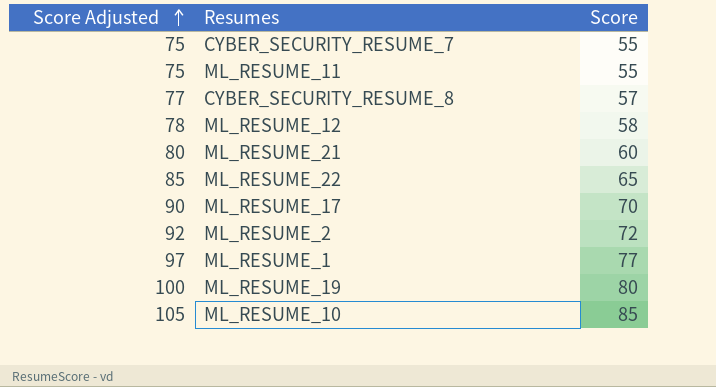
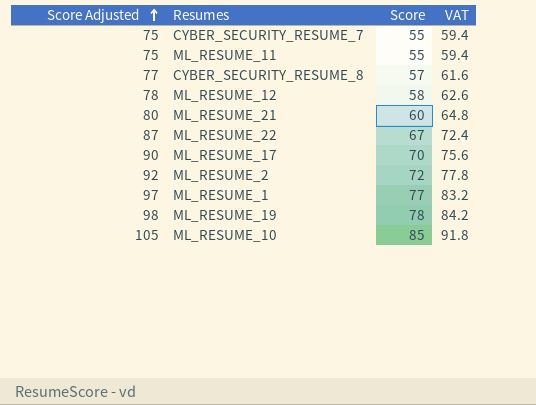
column VAT | formula: none -> [Score] * 1.08
ML_RESUME_22 | Score Adjusted: 85 -> 87
ML_RESUME_22 | Score: 65 -> 67
ML_RESUME_19 | Score Adjusted: 100 -> 98
ML_RESUME_19 | Score: 80 -> 78

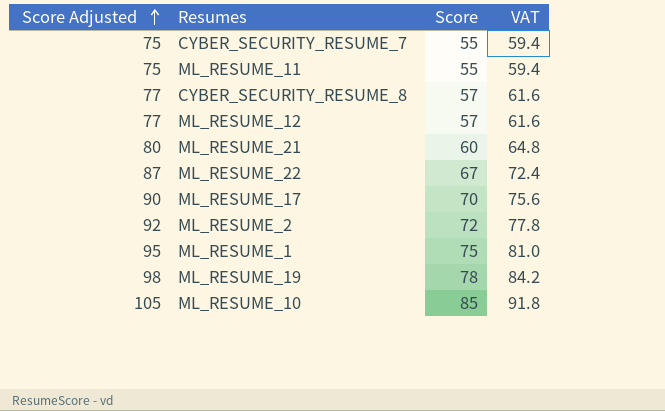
ML_RESUME_12 | Score Adjusted: 78 -> 77
ML_RESUME_12 | Score: 58 -> 57
ML_RESUME_12 | VAT: 62.6 -> 61.6
ML_RESUME_1 | Score Adjusted: 97 -> 95
ML_RESUME_1 | Score: 77 -> 75
ML_RESUME_1 | VAT: 83.2 -> 81.0

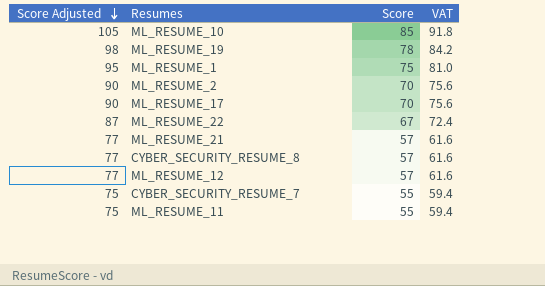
row order: Score Adjusted ascending -> Score Adjusted descending
ML_RESUME_2 | Score Adjusted: 92 -> 90
ML_RESUME_2 | Score: 72 -> 70
ML_RESUME_2 | VAT: 77.8 -> 75.6
ML_RESUME_21 | Score Adjusted: 80 -> 77
ML_RESUME_21 | Score: 60 -> 57
ML_RESUME_21 | VAT: 64.8 -> 61.6

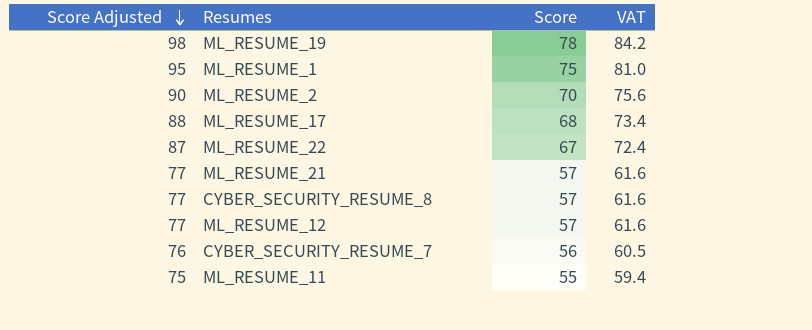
row ML_RESUME_10: 105 | 85 | 91.8 -> none
ML_RESUME_17 | Score Adjusted: 90 -> 88
ML_RESUME_17 | Score: 70 -> 68
ML_RESUME_17 | VAT: 75.6 -> 73.4
CYBER_SECURITY_RESUME_7 | Score Adjusted: 75 -> 76
CYBER_SECURITY_RESUME_7 | Score: 55 -> 56
CYBER_SECURITY_RESUME_7 | VAT: 59.4 -> 60.5

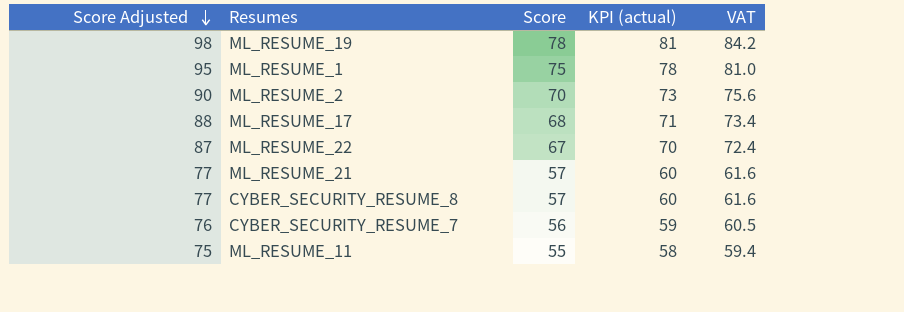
column KPI (actual) | formula: none -> [Score] + 3
row ML_RESUME_12: 77 | 57 | 61.6 -> none

